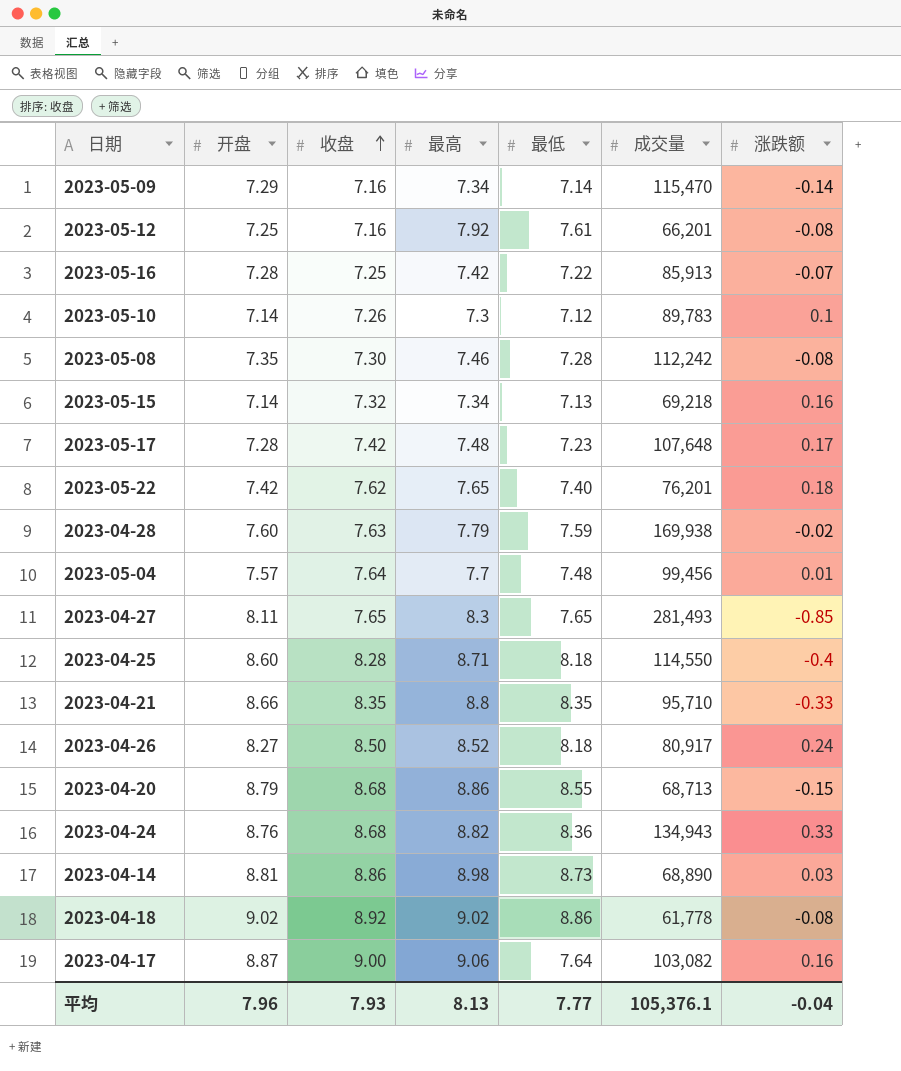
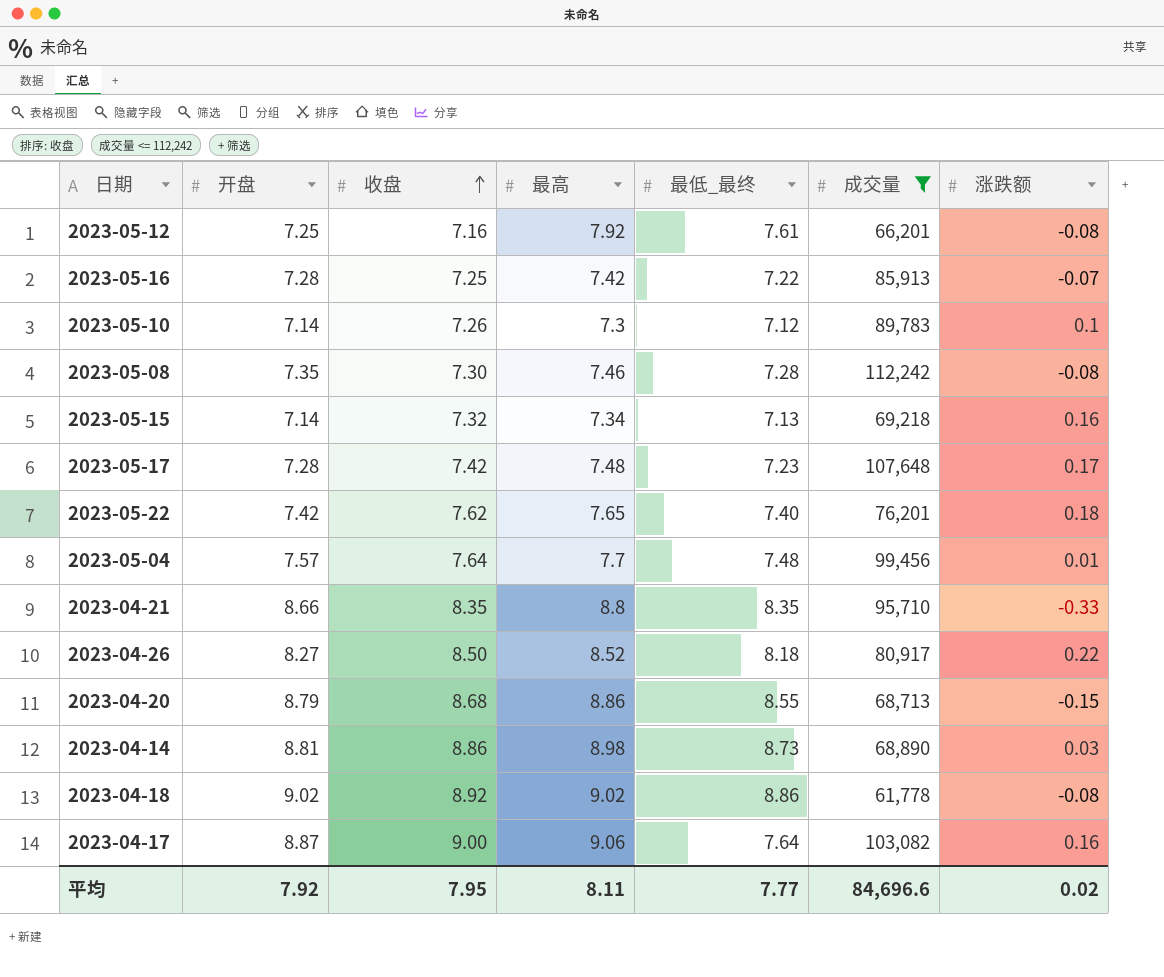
filter: none -> 成交量 <= 112,242
column name: 最低 -> 最低_最终
2023-04-26 | 涨跌额: 0.24 -> 0.22
平均 | 开盘: 7.96 -> 7.92
平均 | 收盘: 7.93 -> 7.95
平均 | 最高: 8.13 -> 8.11
平均 | 成交量: 105,376.1 -> 84,696.6
平均 | 涨跌额: -0.04 -> 0.02

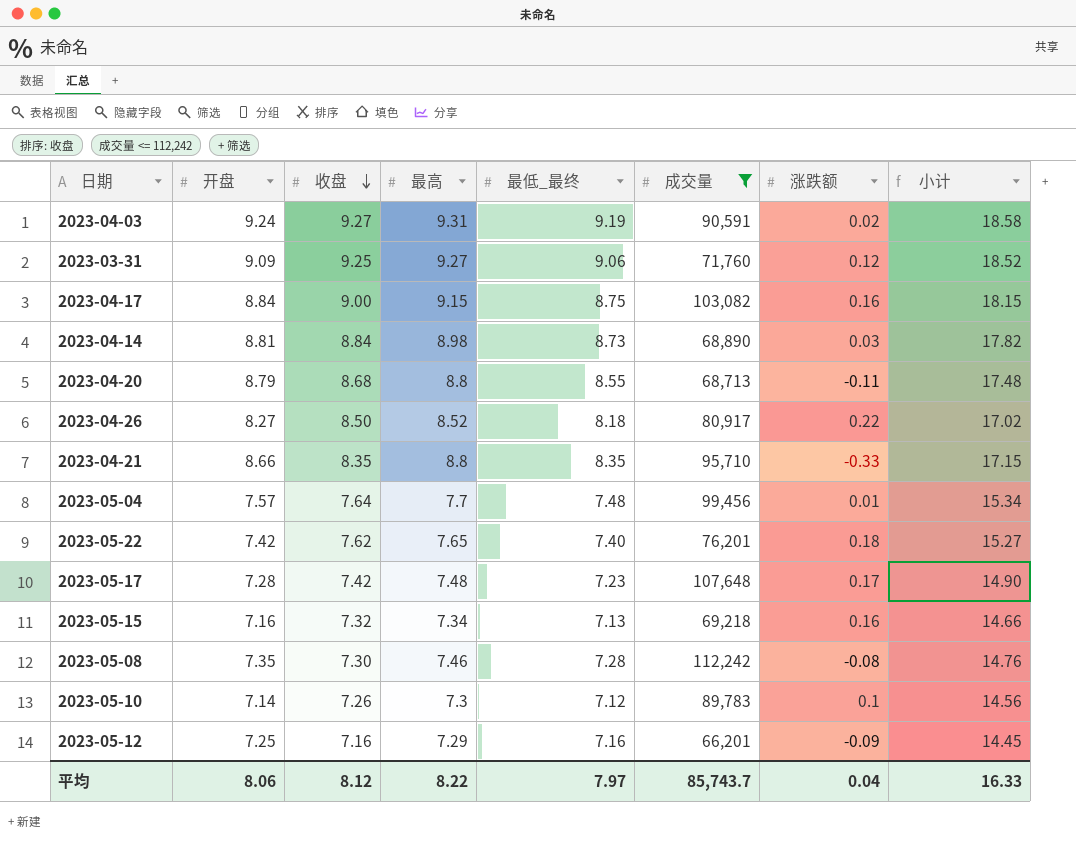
row order: 收盘 ascending -> 收盘 descending
column 小计 | formula: none -> [收盘] + [最高]
row 2023-05-16: 7.28 | 7.25 | 7.42 | 7.22 | 85,913 | -0.07 -> none
row 2023-04-18: 9.02 | 8.92 | 9.02 | 8.86 | 61,778 | -0.08 -> none
row 2023-04-03: none -> 9.24 | 9.27 | 9.31 | 9.19 | 90,591 | 0.02 | 18.58
row 2023-03-31: none -> 9.09 | 9.25 | 9.27 | 9.06 | 71,760 | 0.12 | 18.52
2023-04-17 | 开盘: 8.87 -> 8.84
2023-04-17 | 最高: 9.06 -> 9.15
2023-04-17 | 最低_最终: 7.64 -> 8.75
2023-04-14 | 收盘: 8.86 -> 8.84
2023-04-20 | 最高: 8.86 -> 8.8
2023-04-20 | 涨跌额: -0.15 -> -0.11
2023-05-15 | 开盘: 7.14 -> 7.16
2023-05-12 | 最高: 7.92 -> 7.29
2023-05-12 | 最低_最终: 7.61 -> 7.16
2023-05-12 | 涨跌额: -0.08 -> -0.09
平均 | 开盘: 7.92 -> 8.06
平均 | 收盘: 7.95 -> 8.12
平均 | 最高: 8.11 -> 8.22
平均 | 最低_最终: 7.77 -> 7.97
平均 | 成交量: 84,696.6 -> 85,743.7
平均 | 涨跌额: 0.02 -> 0.04

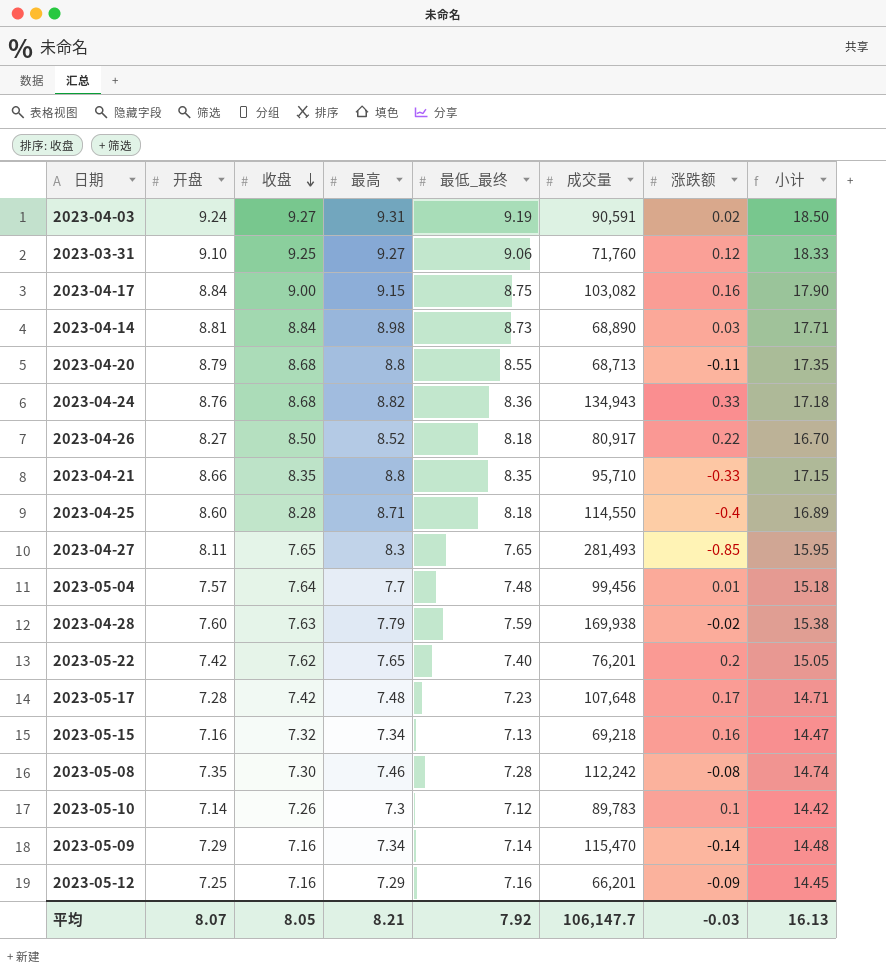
filter: 成交量 <= 112,242 -> none
column 小计 | formula: [收盘] + [最高] -> [最高] + [最低_最终]
2023-03-31 | 开盘: 9.09 -> 9.10
2023-05-22 | 涨跌额: 0.18 -> 0.2
平均 | 开盘: 8.06 -> 8.07
平均 | 收盘: 8.12 -> 8.05
平均 | 最高: 8.22 -> 8.21
平均 | 最低_最终: 7.97 -> 7.92
平均 | 成交量: 85,743.7 -> 106,147.7
平均 | 涨跌额: 0.04 -> -0.03
平均 | 小计: 16.33 -> 16.13

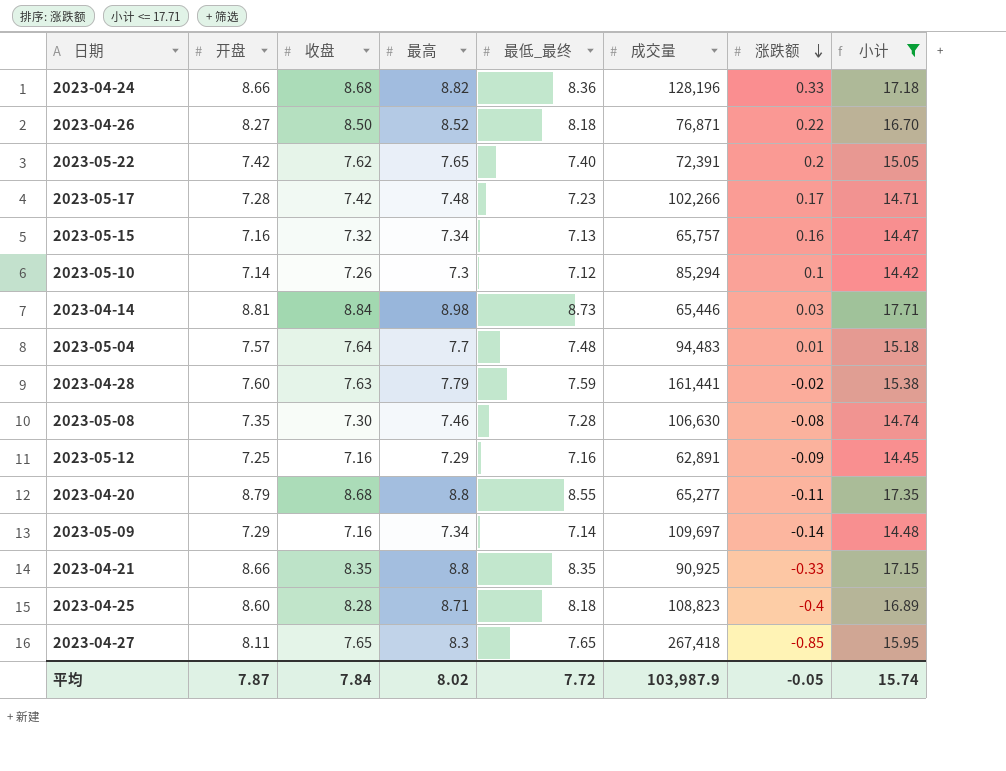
filter: none -> 小计 <= 17.71
row order: 收盘 descending -> 涨跌额 descending
2023-04-24 | 开盘: 8.76 -> 8.66
2023-04-24 | 成交量: 134,943 -> 128,196
2023-04-26 | 成交量: 80,917 -> 76,871
2023-05-22 | 成交量: 76,201 -> 72,391
2023-05-17 | 成交量: 107,648 -> 102,266
2023-05-15 | 成交量: 69,218 -> 65,757
2023-05-10 | 成交量: 89,783 -> 85,294
2023-04-14 | 成交量: 68,890 -> 65,446
2023-05-04 | 成交量: 99,456 -> 94,483
2023-04-28 | 成交量: 169,938 -> 161,441
2023-05-08 | 成交量: 112,242 -> 106,630
2023-05-12 | 成交量: 66,201 -> 62,891
2023-04-20 | 成交量: 68,713 -> 65,277
2023-05-09 | 成交量: 115,470 -> 109,697
2023-04-21 | 成交量: 95,710 -> 90,925
2023-04-25 | 成交量: 114,550 -> 108,823
2023-04-27 | 成交量: 281,493 -> 267,418
平均 | 开盘: 8.07 -> 7.87
平均 | 收盘: 8.05 -> 7.84
平均 | 最高: 8.21 -> 8.02
平均 | 最低_最终: 7.92 -> 7.72
平均 | 成交量: 106,147.7 -> 103,987.9
平均 | 涨跌额: -0.03 -> -0.05
平均 | 小计: 16.13 -> 15.74

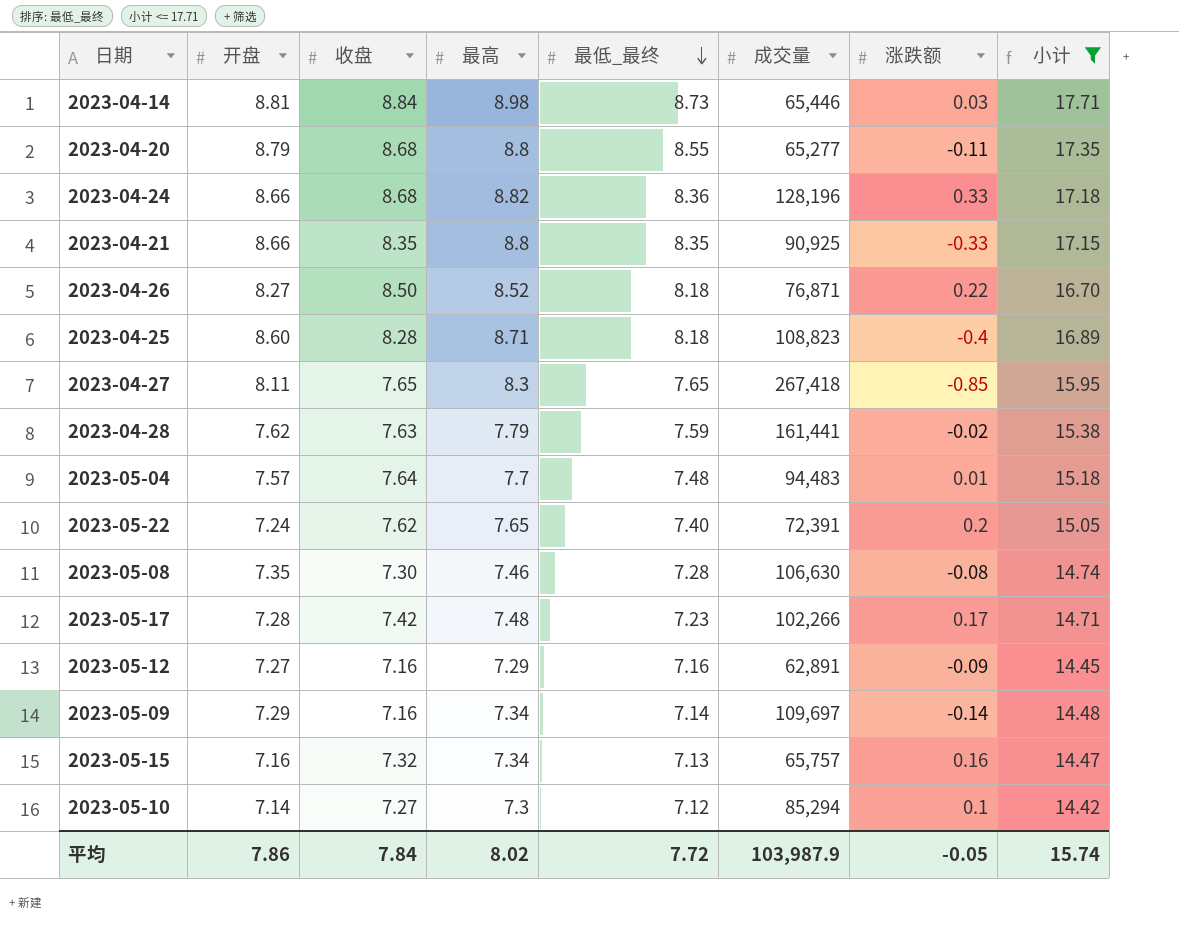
row order: 涨跌额 descending -> 最低_最终 descending
2023-04-28 | 开盘: 7.60 -> 7.62
2023-05-22 | 开盘: 7.42 -> 7.24
2023-05-12 | 开盘: 7.25 -> 7.27
2023-05-10 | 收盘: 7.26 -> 7.27
平均 | 开盘: 7.87 -> 7.86

